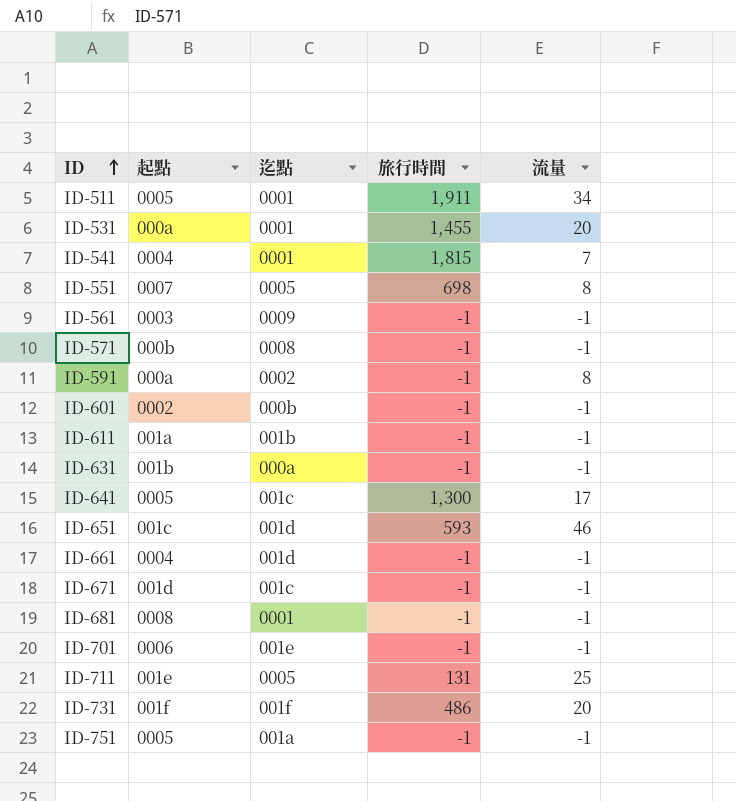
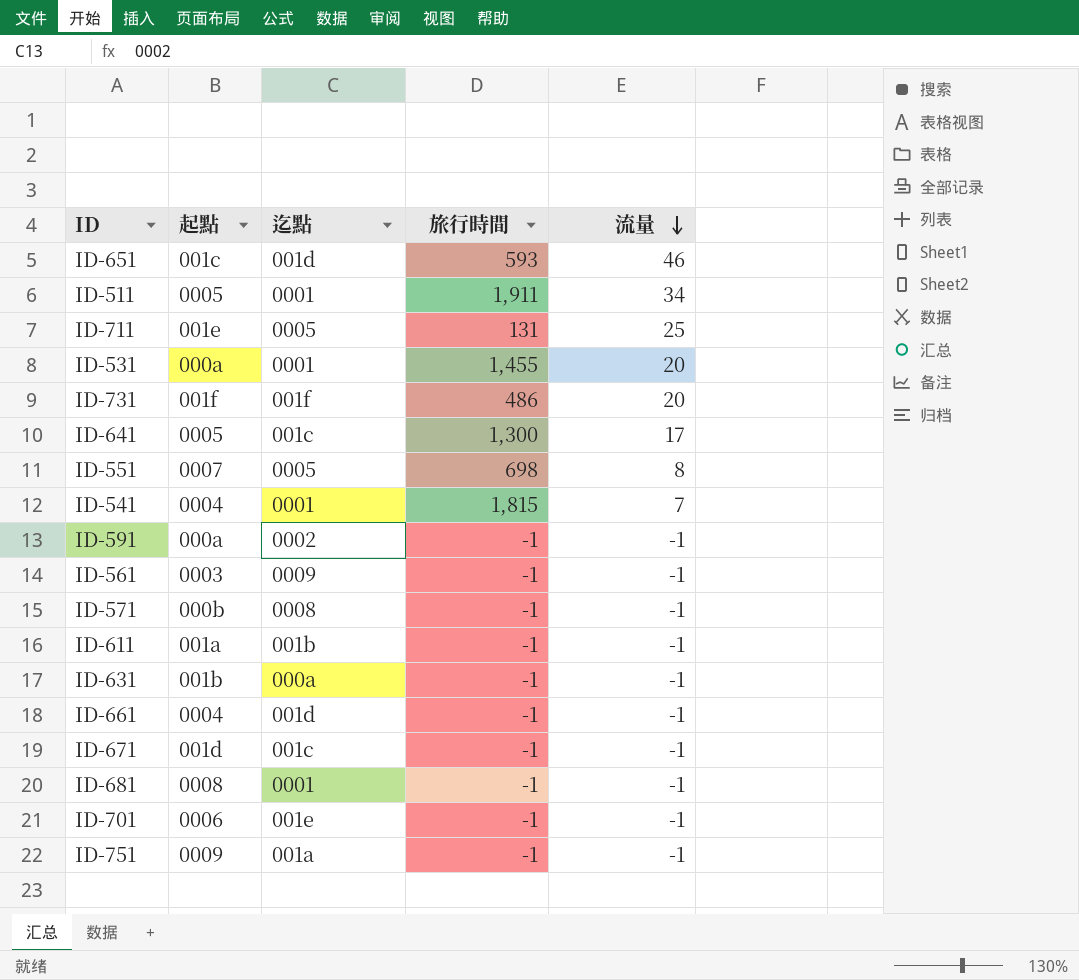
row order: ID ascending -> 流量 descending
row ID-601: 0002 | 000b | -1 | -1 -> none
ID-591 | 流量: 8 -> -1
ID-751 | 起點: 0005 -> 0009

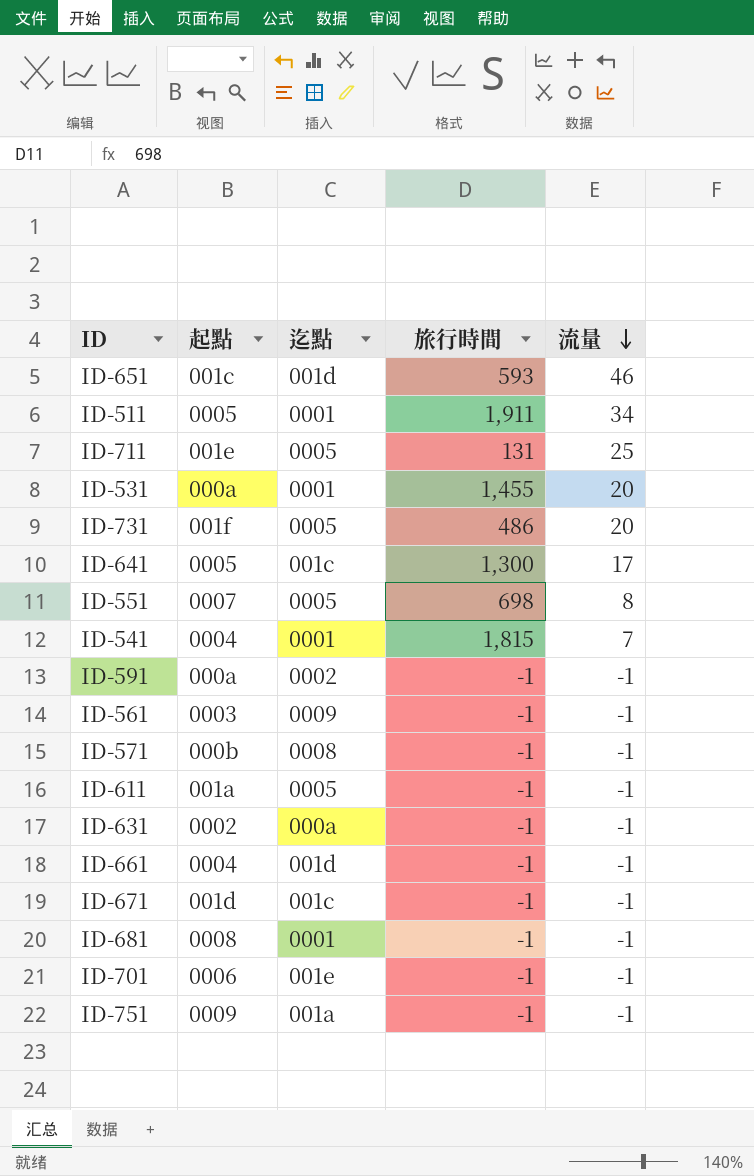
ID-731 | 迄點: 001f -> 0005
ID-611 | 迄點: 001b -> 0005
ID-631 | 起點: 001b -> 0002

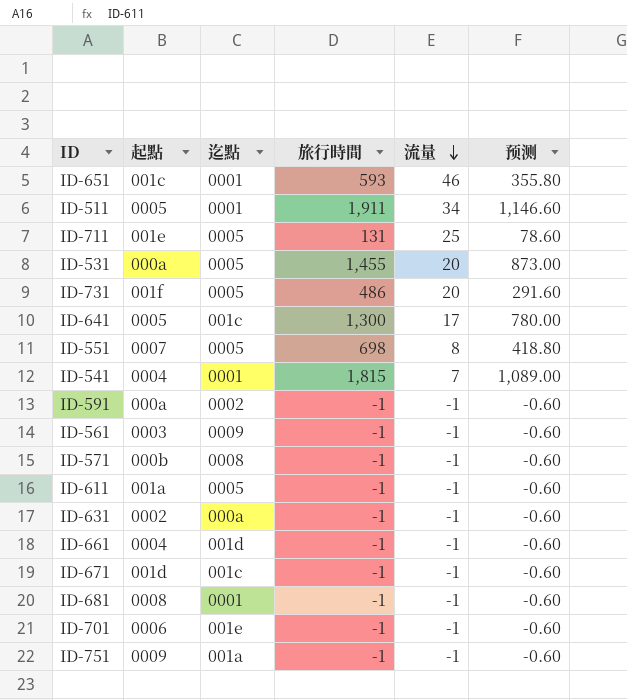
column 预测 | formula: none -> [旅行時間] * 0.6
ID-651 | 迄點: 001d -> 0001
ID-531 | 迄點: 0001 -> 0005

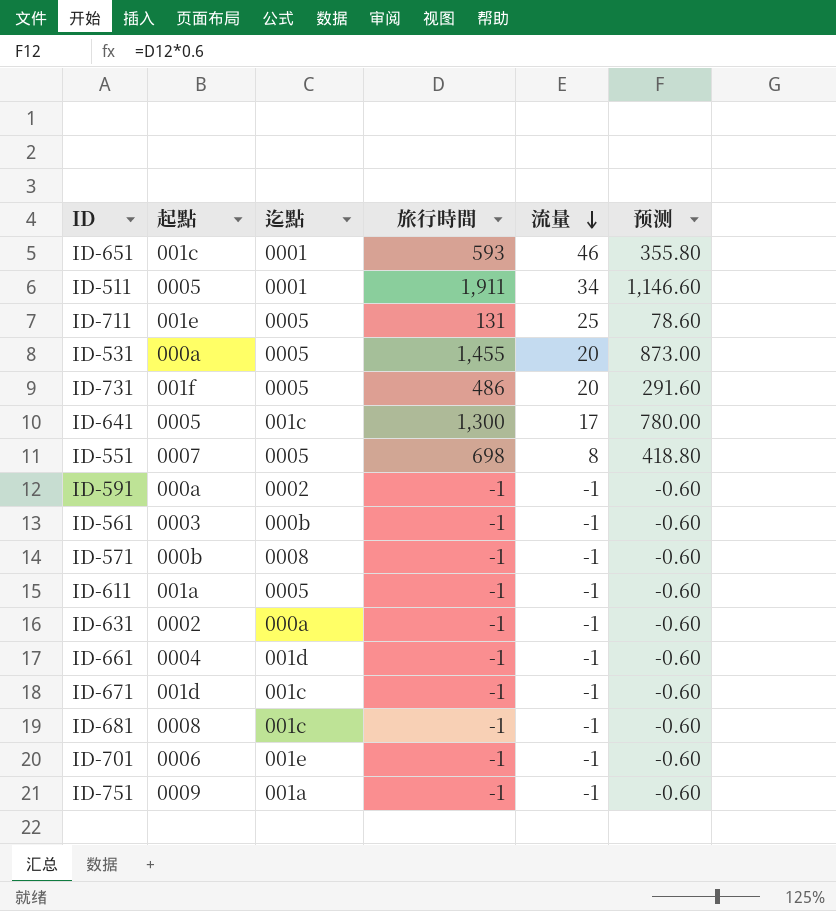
row ID-541: 0004 | 0001 | 1,815 | 7 | 1,089.00 -> none
ID-561 | 迄點: 0009 -> 000b
ID-681 | 迄點: 0001 -> 001c

